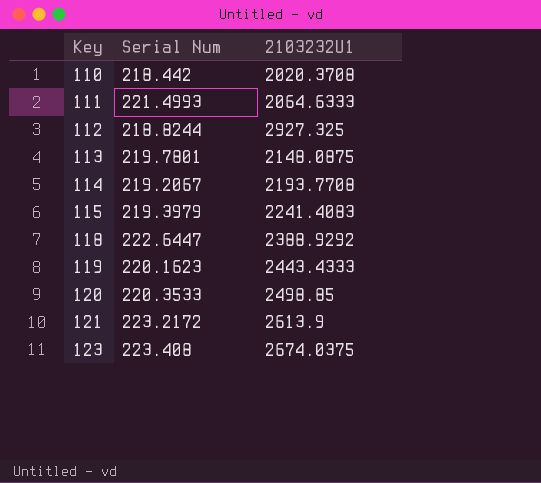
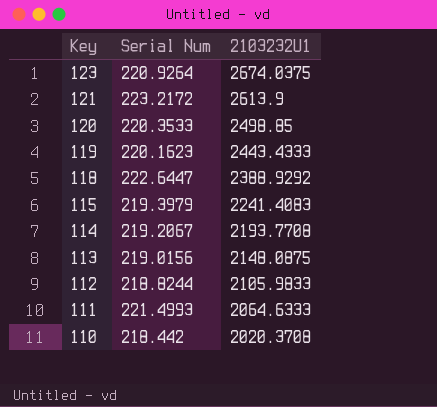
row order: Key ascending -> Key descending
123 | Serial Num: 223.408 -> 220.9264
113 | Serial Num: 219.7801 -> 219.0156
112 | 2103232U1: 2927.325 -> 2105.9833

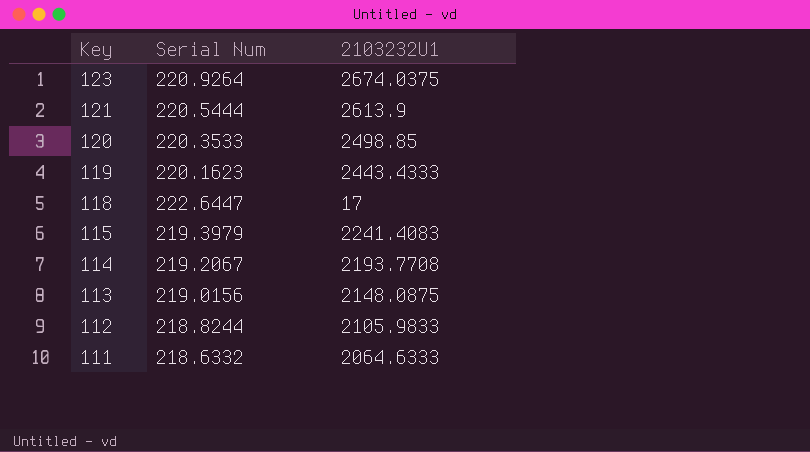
row 110: 218.442 | 2020.3708 -> none
121 | Serial Num: 223.2172 -> 220.5444
118 | 2103232U1: 2388.9292 -> 17
111 | Serial Num: 221.4993 -> 218.6332

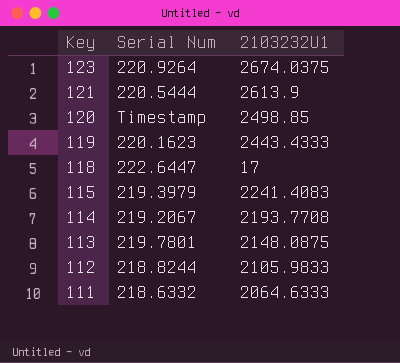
120 | Serial Num: 220.3533 -> Timestamp
113 | Serial Num: 219.0156 -> 219.7801

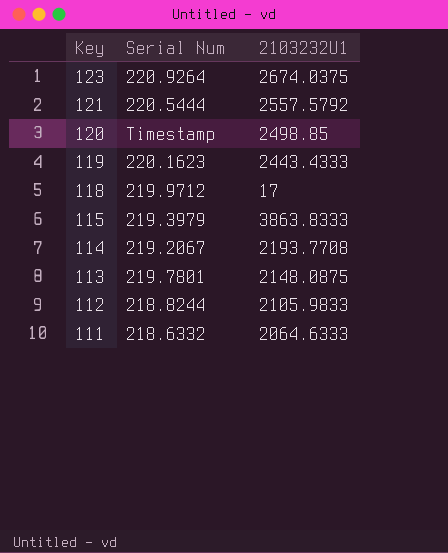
121 | 2103232U1: 2613.9 -> 2557.5792
118 | Serial Num: 222.6447 -> 219.9712
115 | 2103232U1: 2241.4083 -> 3863.8333

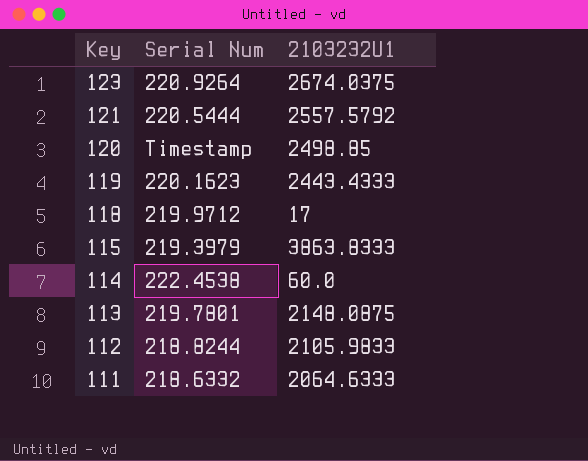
114 | Serial Num: 219.2067 -> 222.4538
114 | 2103232U1: 2193.7708 -> 60.0

